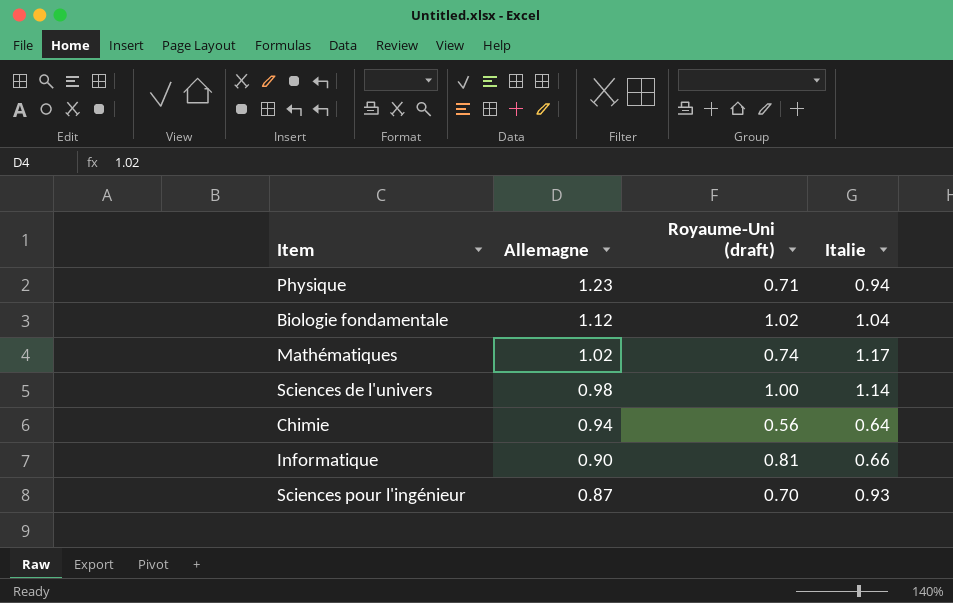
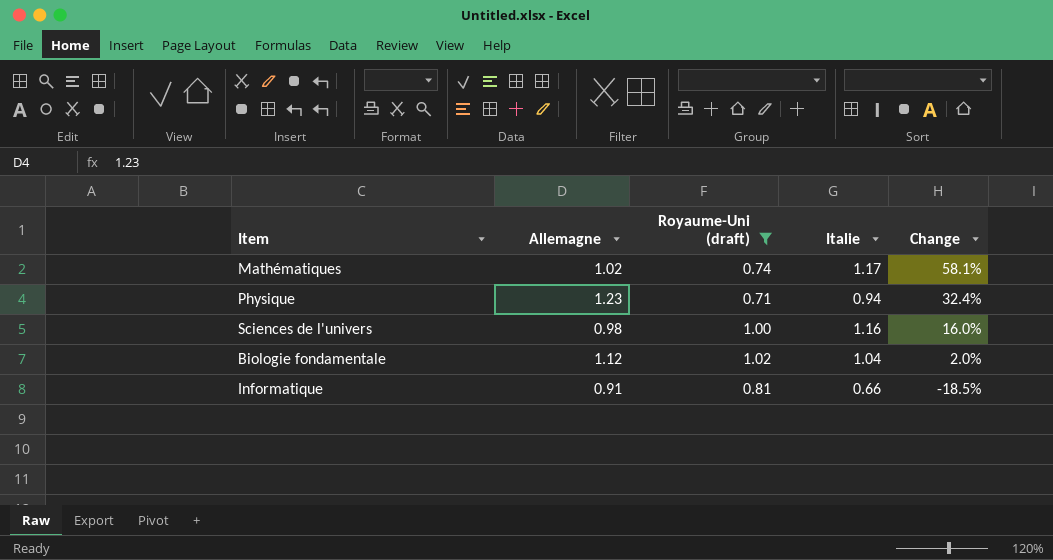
filter: none -> Royaume-Uni (draft) >= 0.71
row order: Allemagne descending -> Change descending
column Change | formula: none -> ([Italie] - [Royaume-Uni (draft)]) / [Royaume-Uni (draft)]
Sciences de l'univers | Italie: 1.14 -> 1.16
Informatique | Allemagne: 0.90 -> 0.91

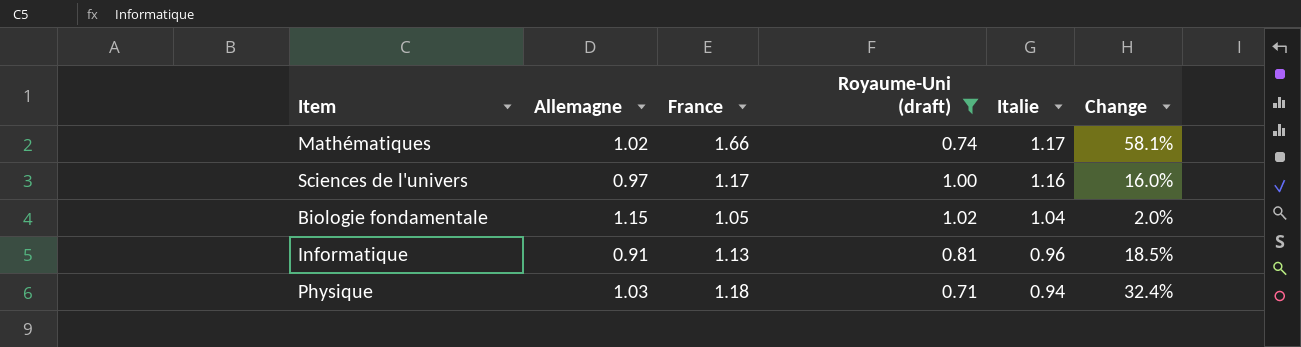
row order: Change descending -> Italie descending
column France | position: none -> 3
Sciences de l'univers | Allemagne: 0.98 -> 0.97
Biologie fondamentale | Allemagne: 1.12 -> 1.15
Informatique | Italie: 0.66 -> 0.96
Informatique | Change: -18.5% -> 18.5%
Physique | Allemagne: 1.23 -> 1.03

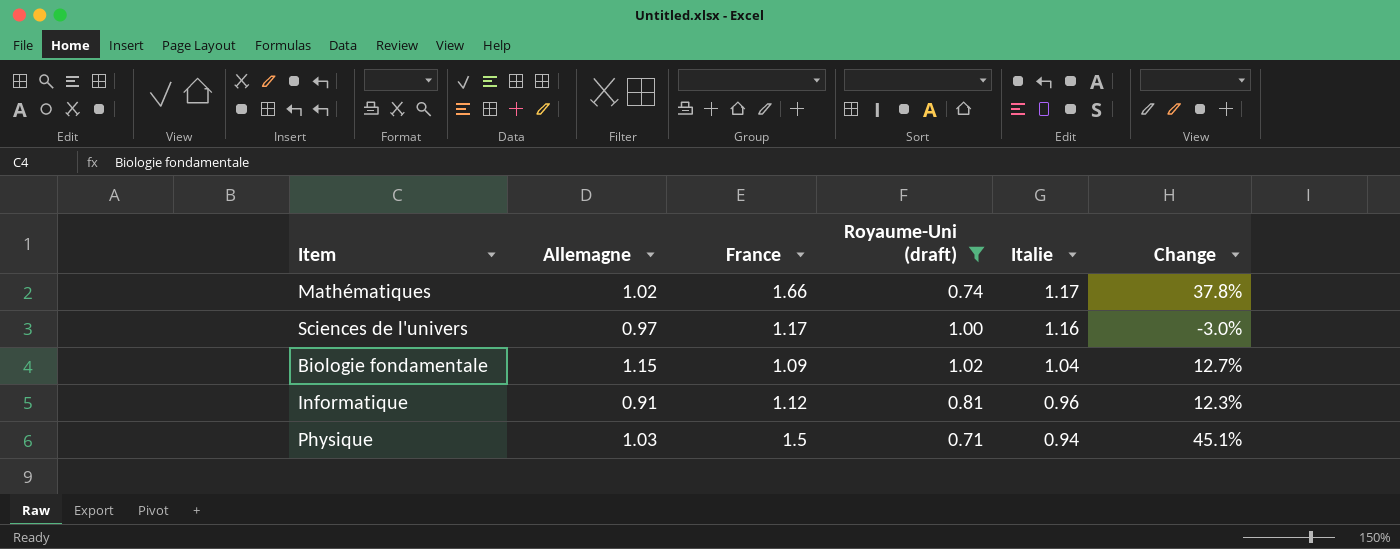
column Change | formula: ([Italie] - [Royaume-Uni (draft)]) / [Royaume-Uni (draft)] -> ([Allemagne] - [Royaume-Uni (draft)]) / [Royaume-Uni (draft)]
Biologie fondamentale | France: 1.05 -> 1.09
Informatique | France: 1.13 -> 1.12
Physique | France: 1.18 -> 1.5

